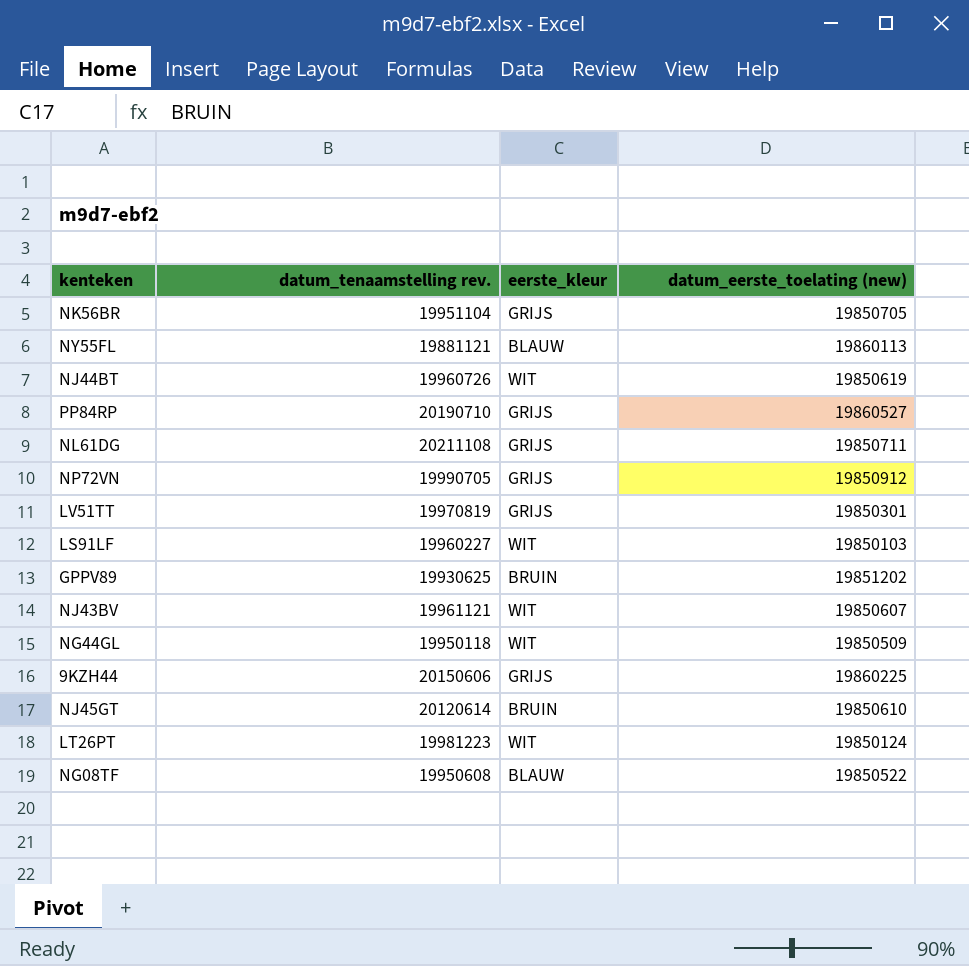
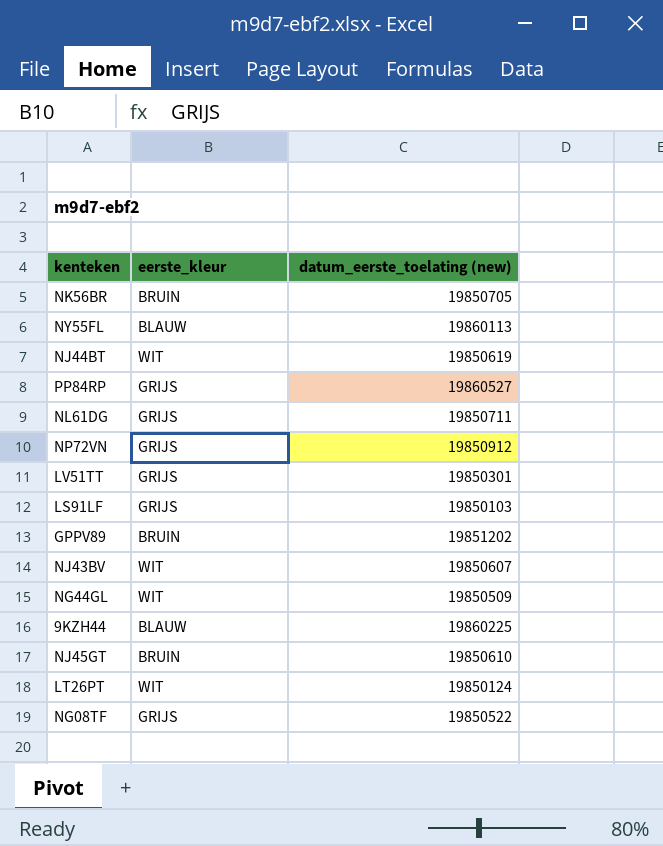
column datum_tenaamstelling rev. | position: 2 -> none
NK56BR | eerste_kleur: GRIJS -> BRUIN
LS91LF | eerste_kleur: WIT -> GRIJS
9KZH44 | eerste_kleur: GRIJS -> BLAUW
NG08TF | eerste_kleur: BLAUW -> GRIJS

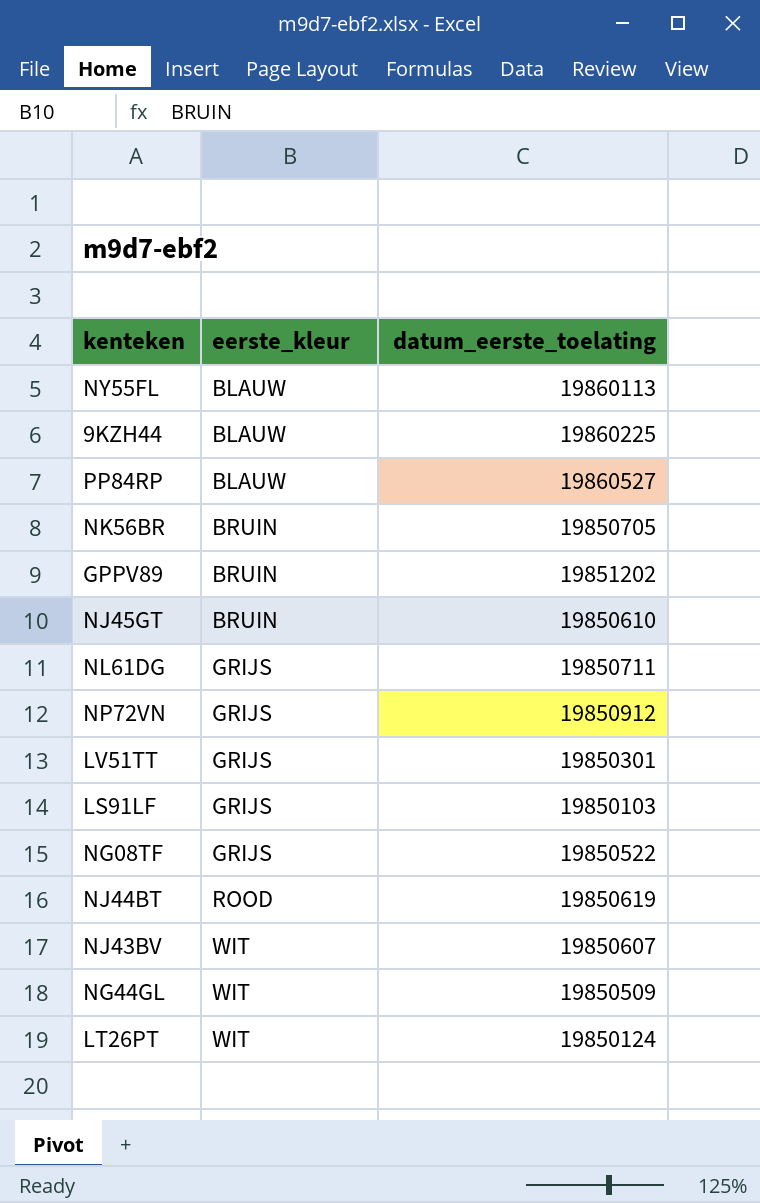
row order: none -> eerste_kleur ascending
column name: datum_eerste_toelating (new) -> datum_eerste_toelating
PP84RP | eerste_kleur: GRIJS -> BLAUW
NJ44BT | eerste_kleur: WIT -> ROOD

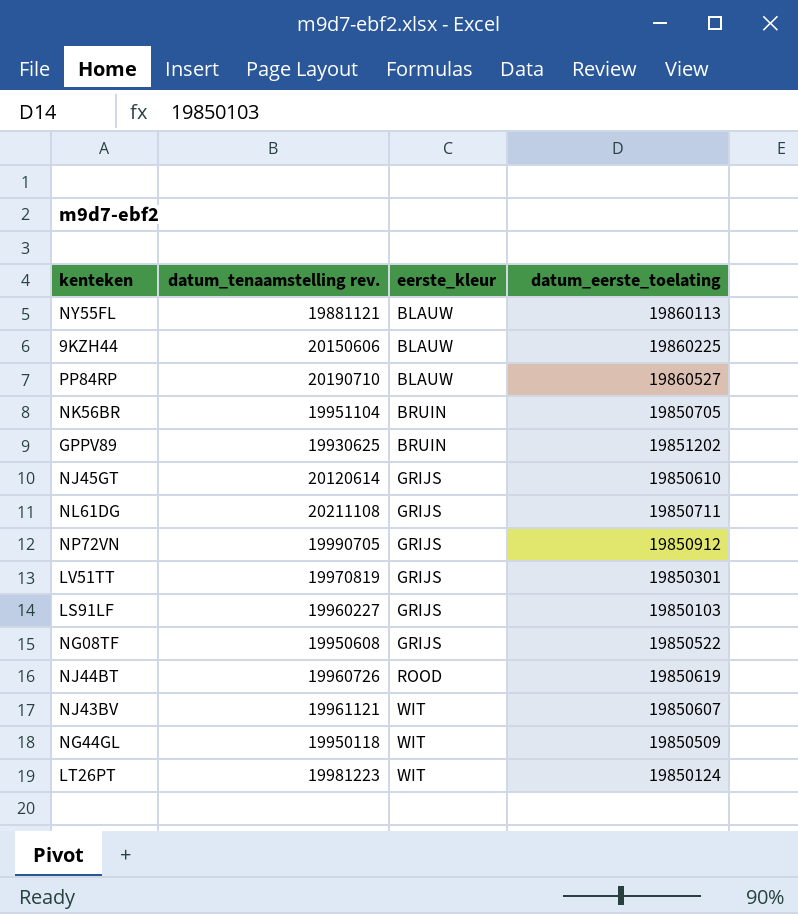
column datum_tenaamstelling rev. | position: none -> 2
NJ45GT | eerste_kleur: BRUIN -> GRIJS

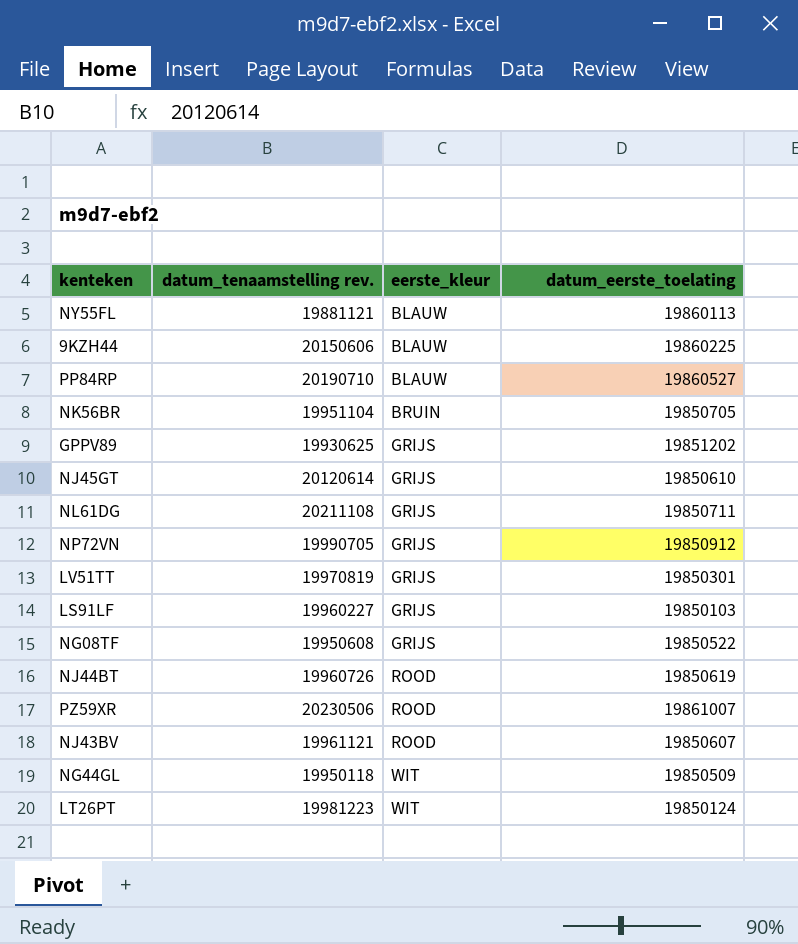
GPPV89 | eerste_kleur: BRUIN -> GRIJS
row PZ59XR: none -> 20230506 | ROOD | 19861007
NJ43BV | eerste_kleur: WIT -> ROOD

